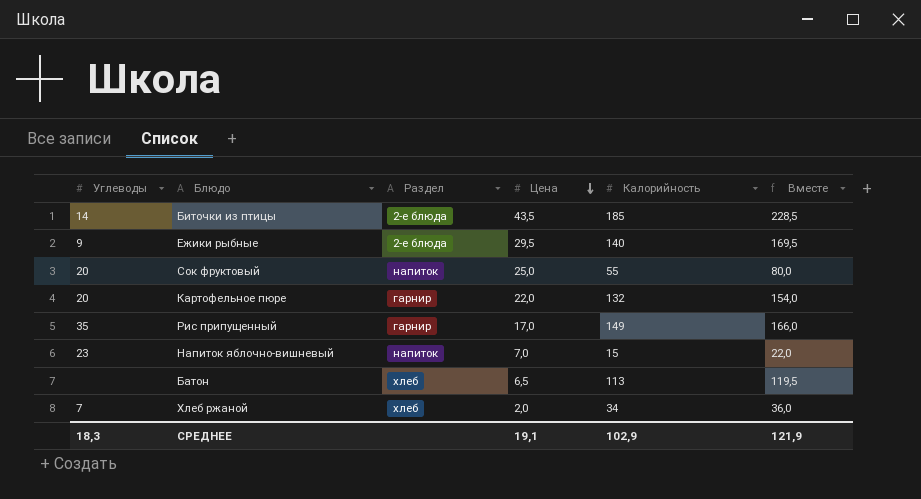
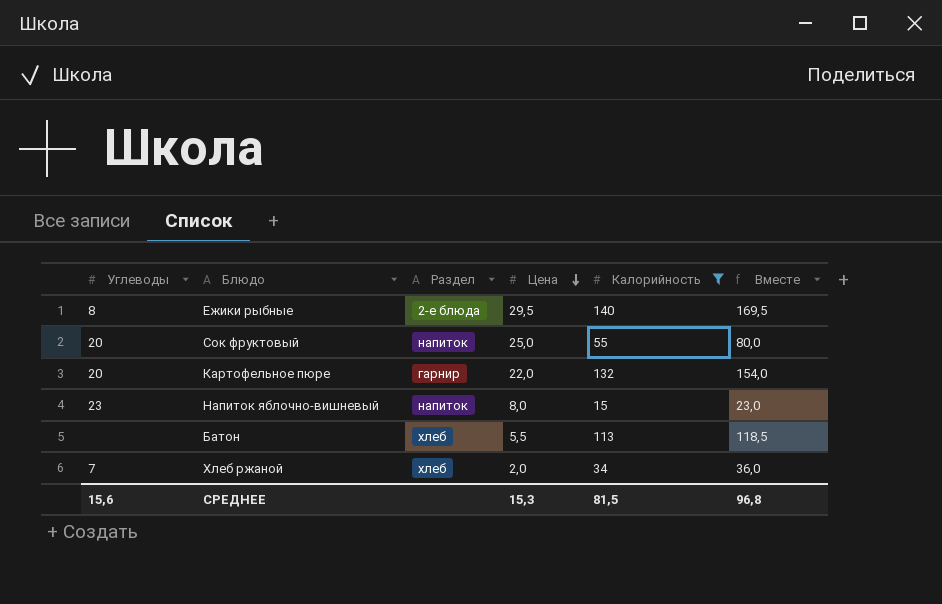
filter: none -> Калорийность <= 140
Ежики рыбные | Углеводы: 9 -> 8
Напиток яблочно-вишневый | Цена: 7,0 -> 8,0
Напиток яблочно-вишневый | Вместе: 22,0 -> 23,0
Батон | Цена: 6,5 -> 5,5
Батон | Вместе: 119,5 -> 118,5
СРЕДНЕЕ | Углеводы: 18,3 -> 15,6
СРЕДНЕЕ | Цена: 19,1 -> 15,3
СРЕДНЕЕ | Калорийность: 102,9 -> 81,5
СРЕДНЕЕ | Вместе: 121,9 -> 96,8

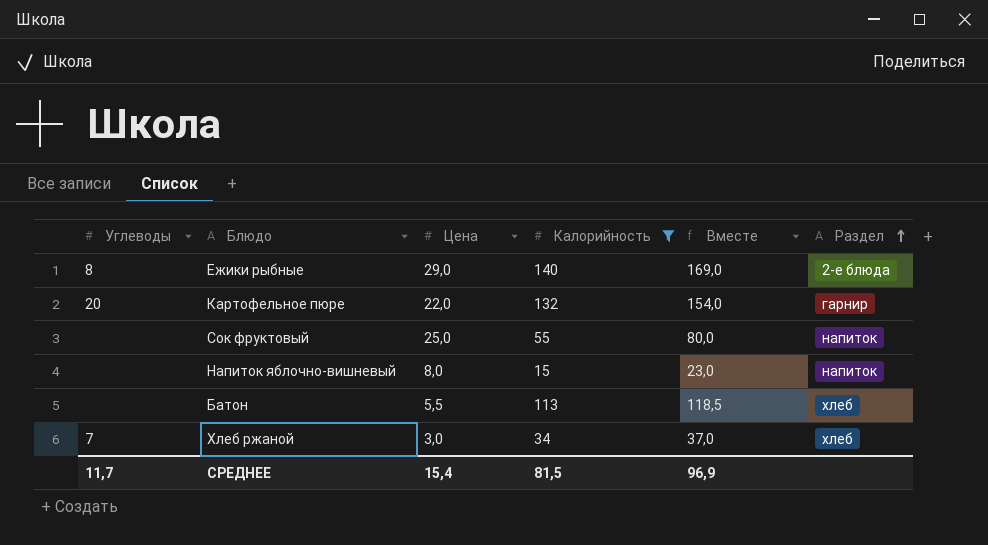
row order: Цена descending -> Раздел ascending
column Раздел | position: 3 -> 6
Ежики рыбные | Цена: 29,5 -> 29,0
Ежики рыбные | Вместе: 169,5 -> 169,0
Сок фруктовый | Углеводы: 20 -> none
Напиток яблочно-вишневый | Углеводы: 23 -> none
Хлеб ржаной | Цена: 2,0 -> 3,0
Хлеб ржаной | Вместе: 36,0 -> 37,0
СРЕДНЕЕ | Углеводы: 15,6 -> 11,7
СРЕДНЕЕ | Цена: 15,3 -> 15,4
СРЕДНЕЕ | Вместе: 96,8 -> 96,9

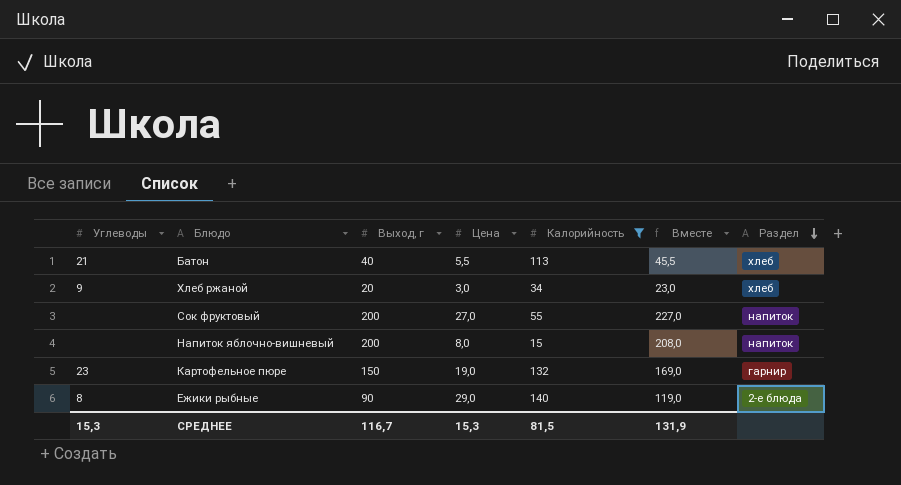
row order: Раздел ascending -> Раздел descending
column Выход, г | position: none -> 3
column Вместе | formula: [Цена] + [Калорийность] -> [Выход, г] + [Цена]
Батон | Углеводы: none -> 21
Хлеб ржаной | Углеводы: 7 -> 9
Сок фруктовый | Цена: 25,0 -> 27,0
Картофельное пюре | Углеводы: 20 -> 23
Картофельное пюре | Цена: 22,0 -> 19,0
СРЕДНЕЕ | Углеводы: 11,7 -> 15,3
СРЕДНЕЕ | Цена: 15,4 -> 15,3
СРЕДНЕЕ | Вместе: 96,9 -> 131,9

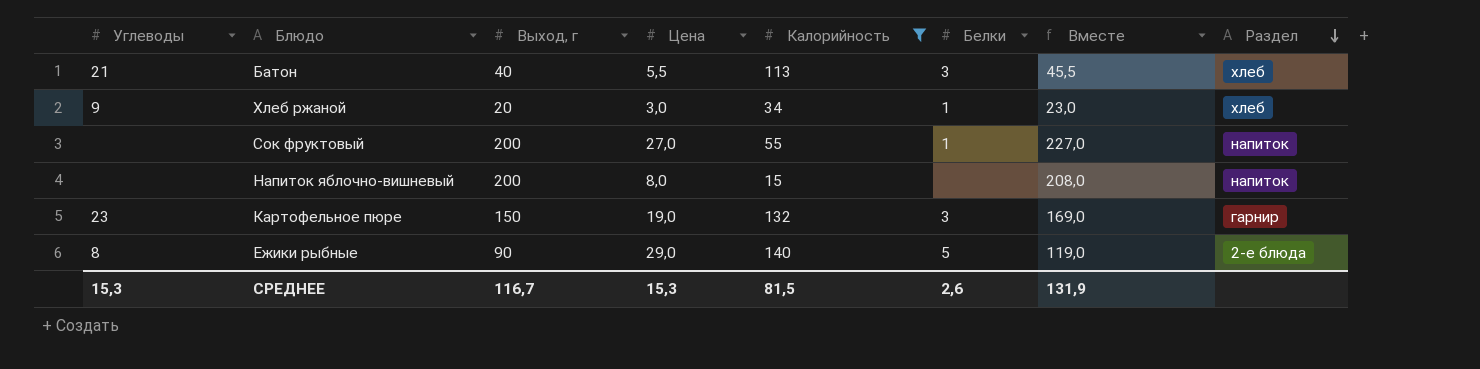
column Белки | position: none -> 6

